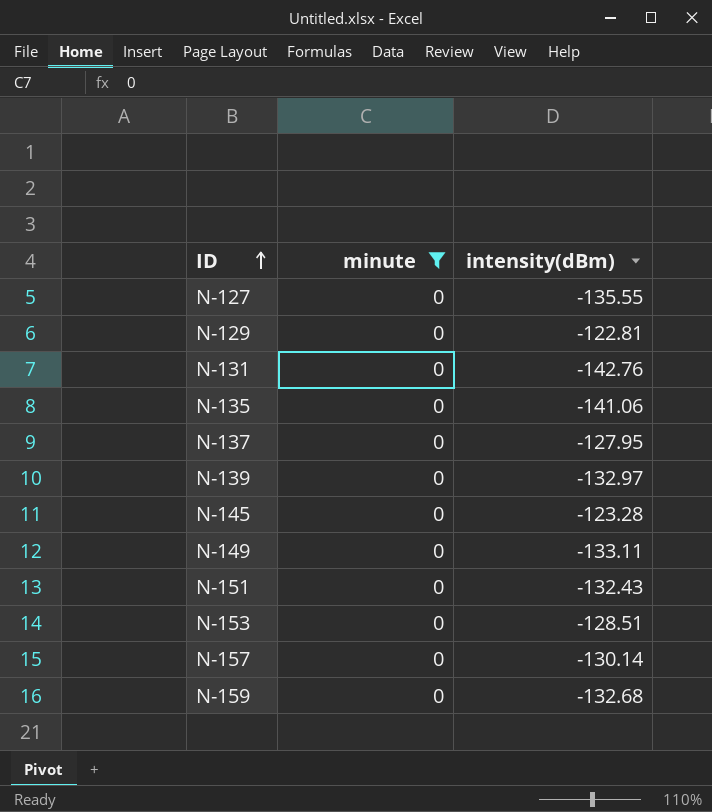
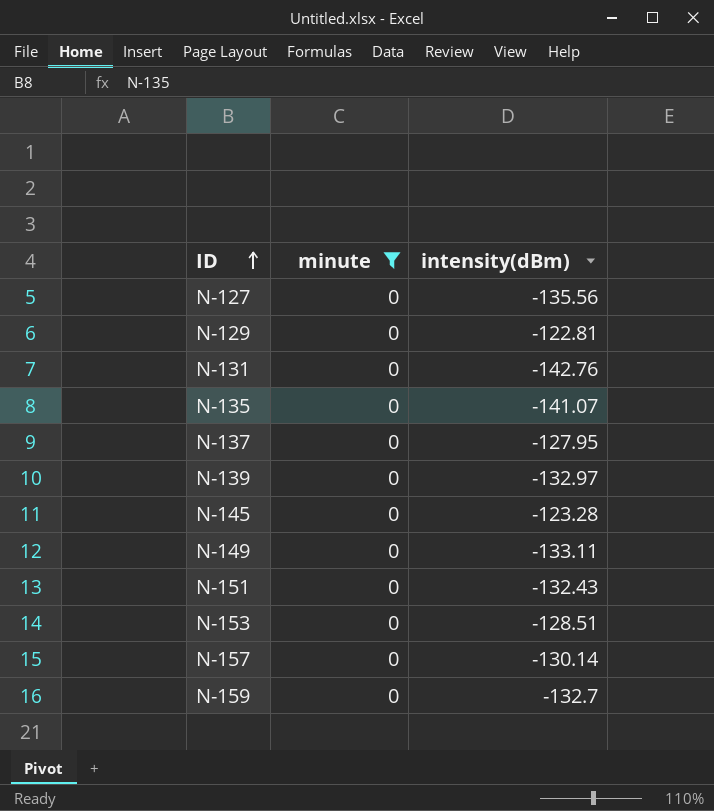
N-127 | intensity(dBm): -135.55 -> -135.56
N-135 | intensity(dBm): -141.06 -> -141.07
N-159 | intensity(dBm): -132.68 -> -132.7

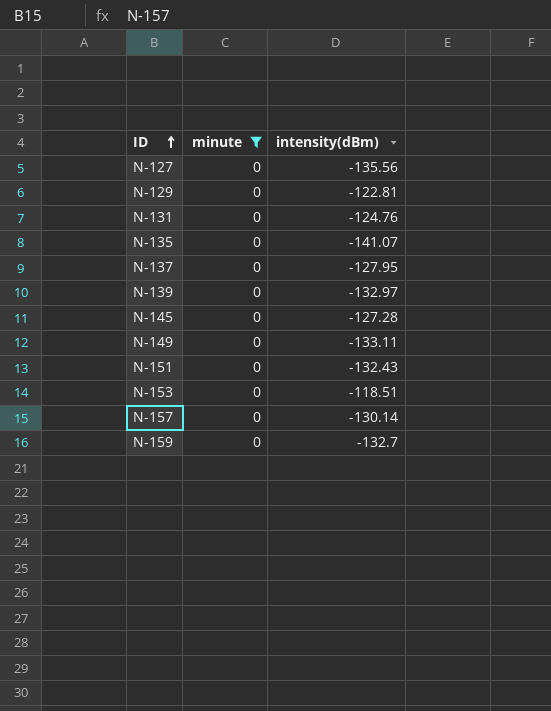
N-131 | intensity(dBm): -142.76 -> -124.76
N-145 | intensity(dBm): -123.28 -> -127.28
N-153 | intensity(dBm): -128.51 -> -118.51

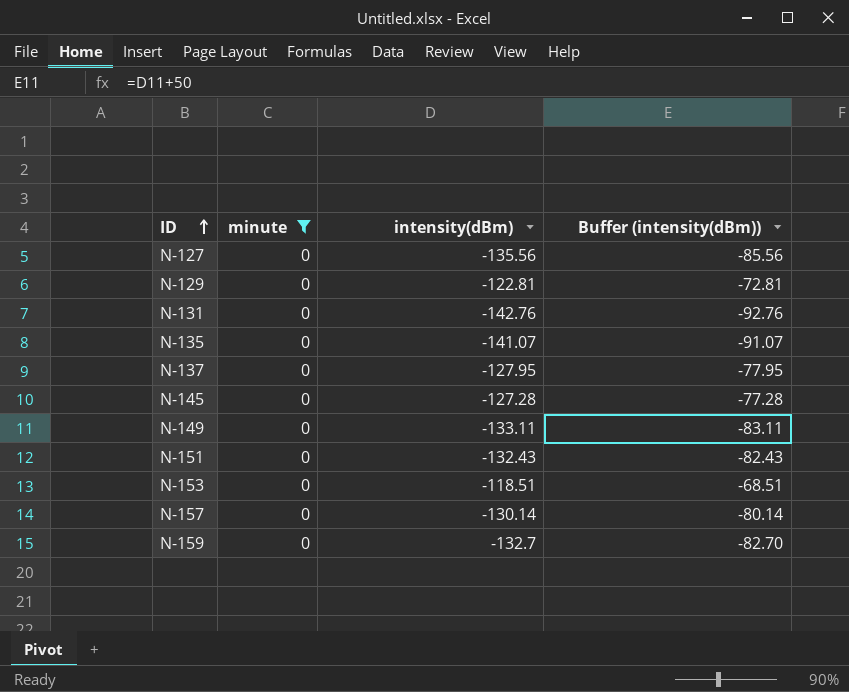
column Buffer (intensity(dBm)) | formula: none -> [intensity(dBm)] + 50
row N-139: 0 | -132.97 -> none
N-131 | intensity(dBm): -124.76 -> -142.76

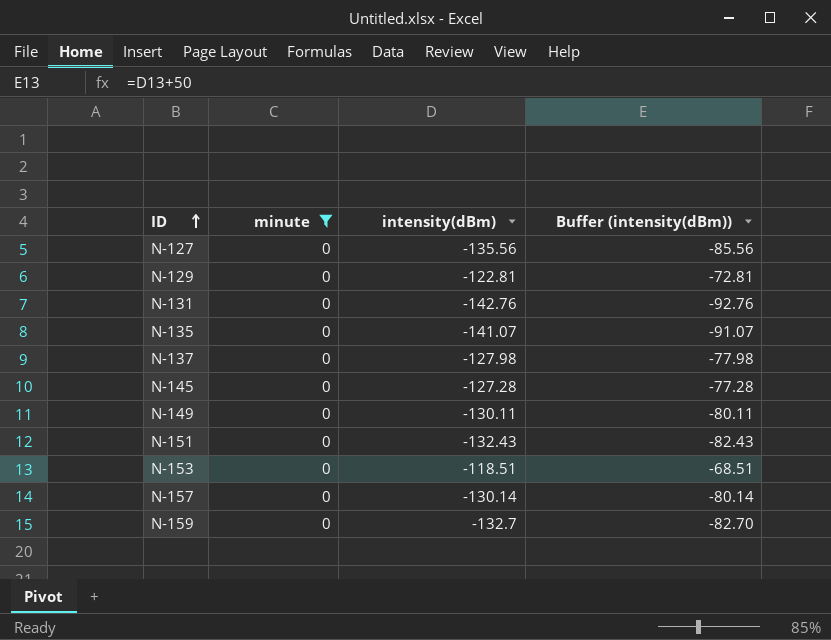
N-137 | intensity(dBm): -127.95 -> -127.98
N-137 | Buffer (intensity(dBm)): -77.95 -> -77.98
N-149 | intensity(dBm): -133.11 -> -130.11
N-149 | Buffer (intensity(dBm)): -83.11 -> -80.11

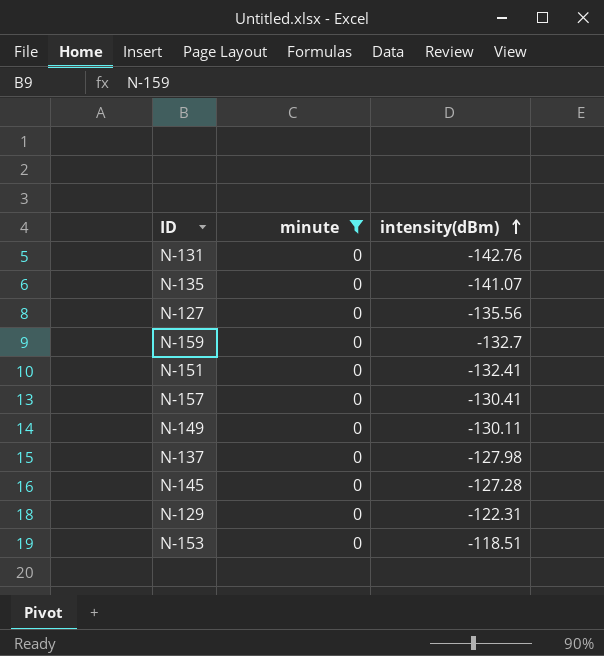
row order: ID ascending -> intensity(dBm) ascending
column Buffer (intensity(dBm)) | formula: [intensity(dBm)] + 50 -> none
N-151 | intensity(dBm): -132.43 -> -132.41
N-157 | intensity(dBm): -130.14 -> -130.41
N-129 | intensity(dBm): -122.81 -> -122.31

